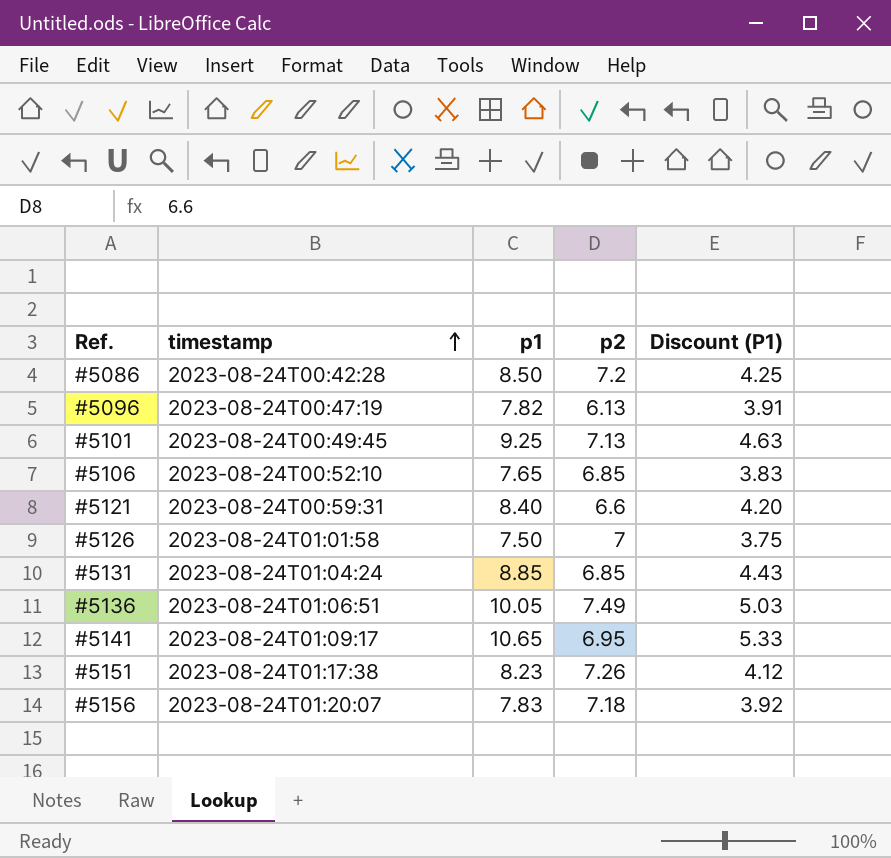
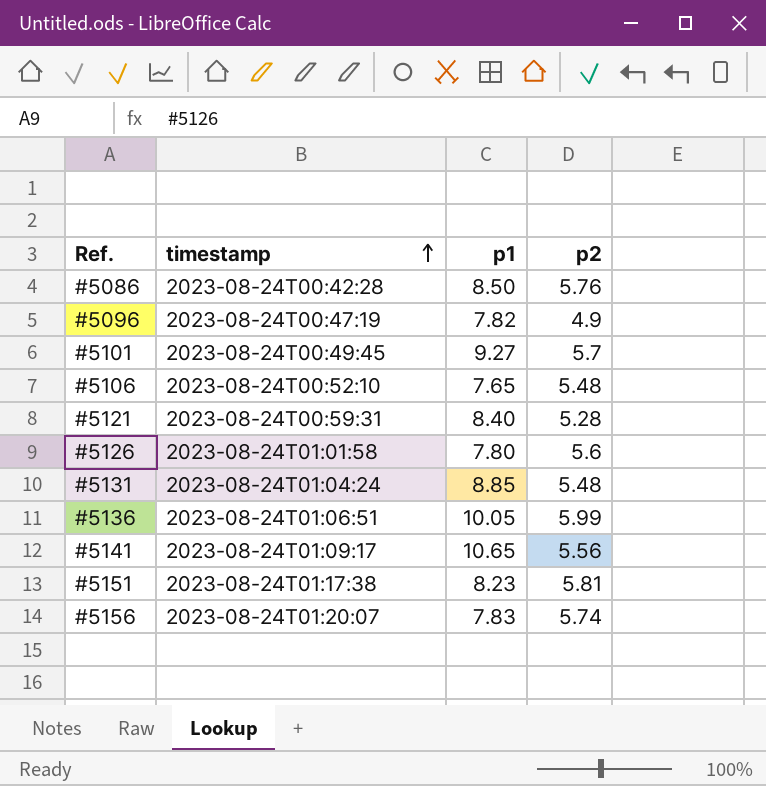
column Discount (P1) | formula: [p1] * 0.5 -> none
#5086 | p2: 7.2 -> 5.76
#5096 | p2: 6.13 -> 4.9
#5101 | p1: 9.25 -> 9.27
#5101 | p2: 7.13 -> 5.7
#5106 | p2: 6.85 -> 5.48
#5121 | p2: 6.6 -> 5.28
#5126 | p1: 7.50 -> 7.80
#5126 | p2: 7 -> 5.6
#5131 | p2: 6.85 -> 5.48
#5136 | p2: 7.49 -> 5.99
#5141 | p2: 6.95 -> 5.56
#5151 | p2: 7.26 -> 5.81
#5156 | p2: 7.18 -> 5.74

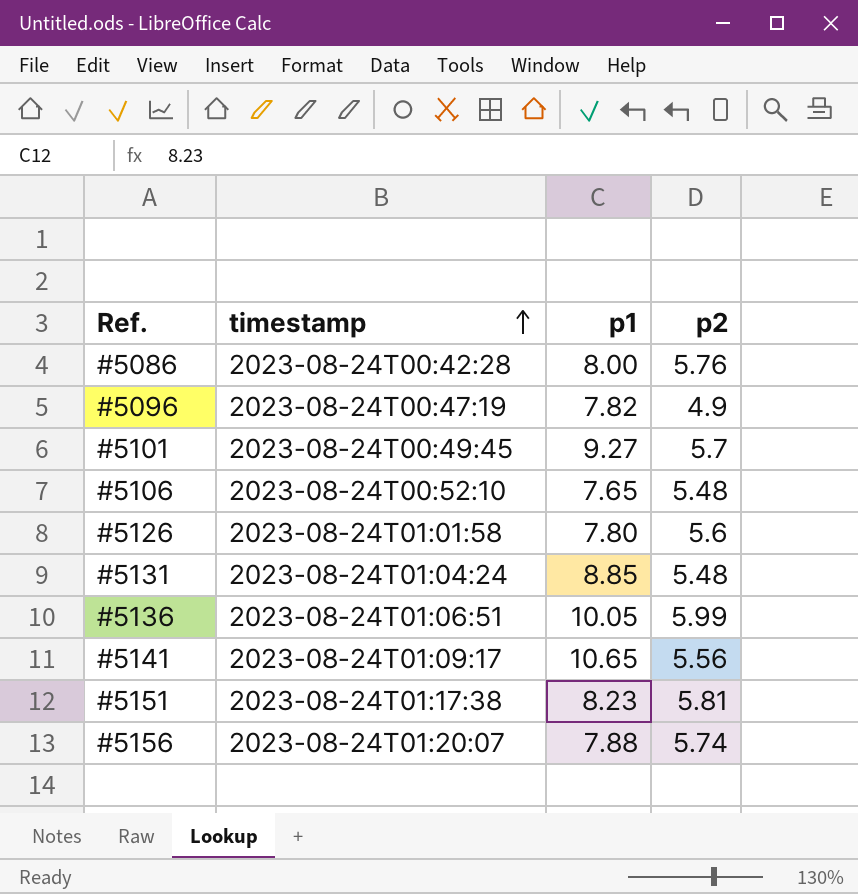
row #5121: 2023-08-24T00:59:31 | 8.40 | 5.28 -> none
#5086 | p1: 8.50 -> 8.00
#5156 | p1: 7.83 -> 7.88

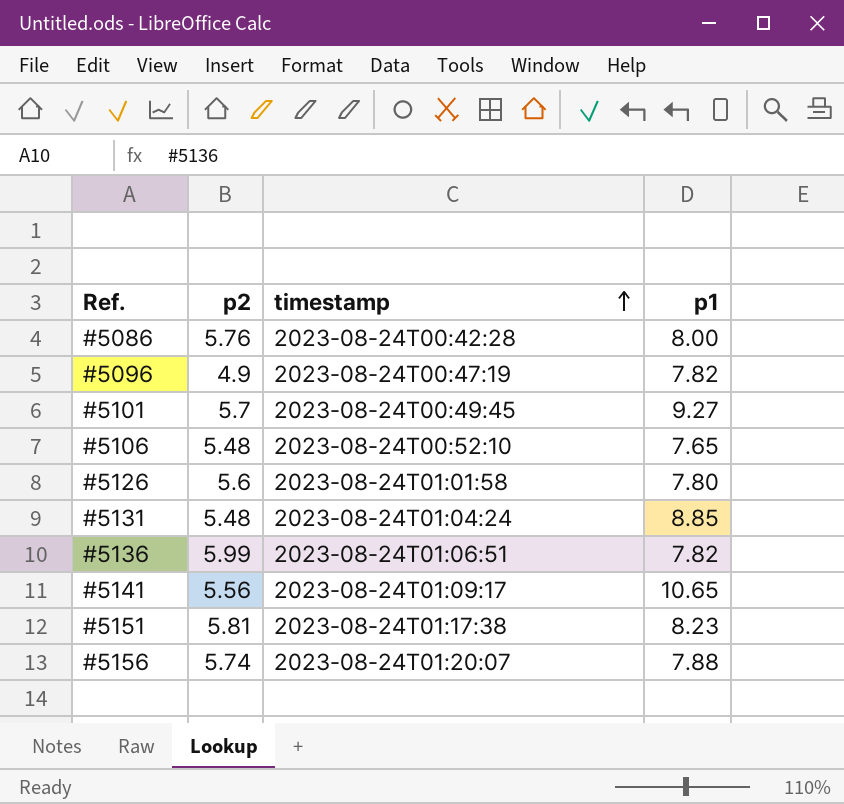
column p2 | position: 4 -> 2
#5136 | p1: 10.05 -> 7.82

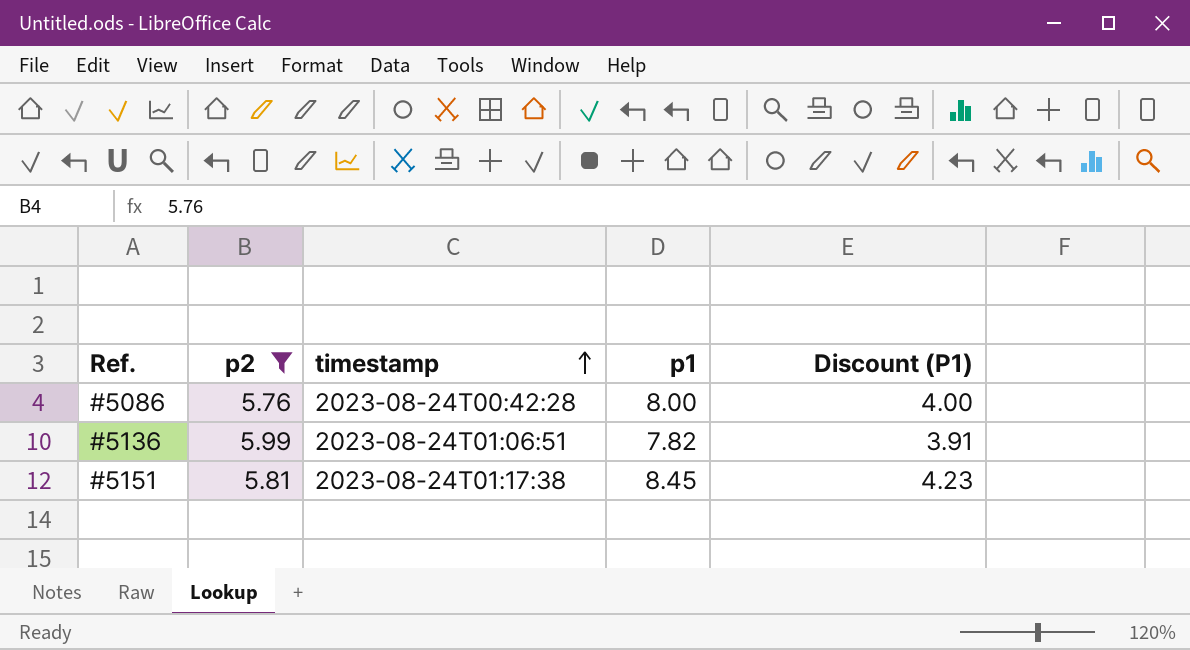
filter: none -> p2 >= 5.76
column Discount (P1) | formula: none -> [p1] * 0.5
#5151 | p1: 8.23 -> 8.45

